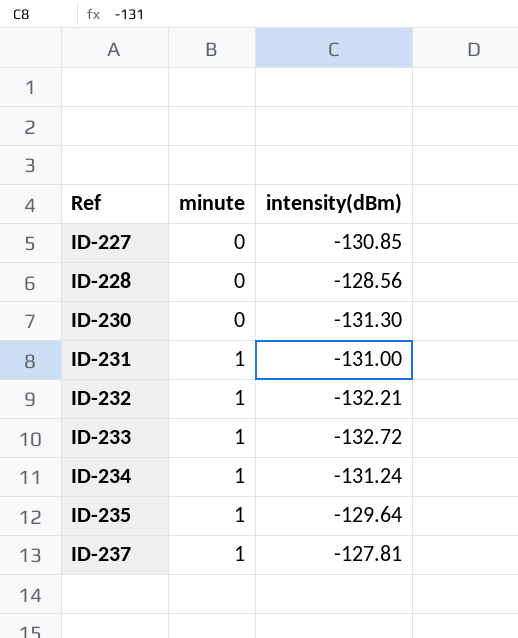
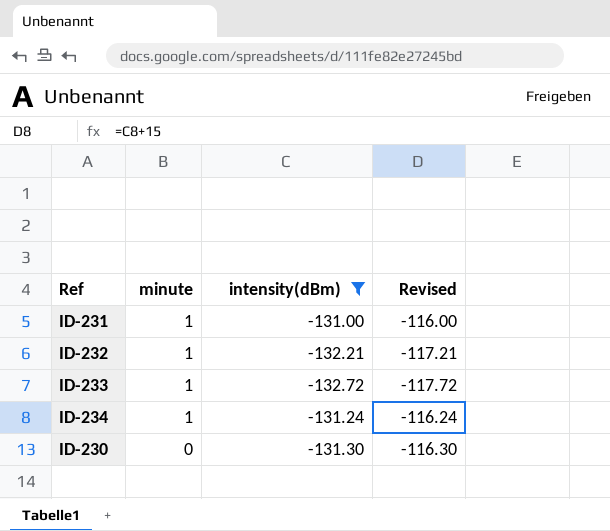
filter: none -> intensity(dBm) <= -131.00
row order: Ref ascending -> minute descending
column Revised | formula: none -> [intensity(dBm)] + 15

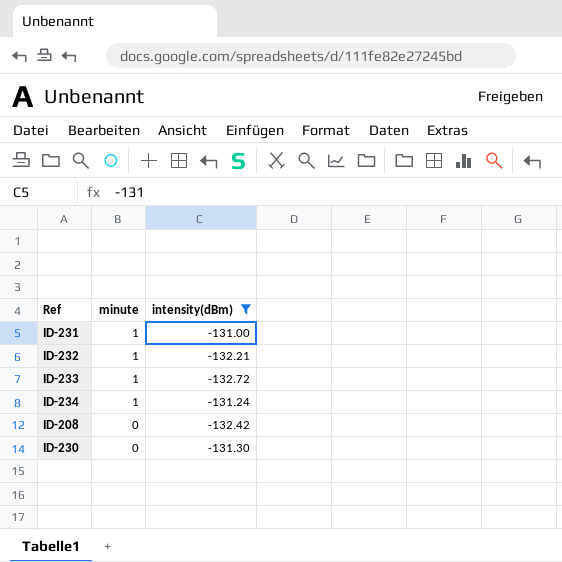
column Revised | formula: [intensity(dBm)] + 15 -> none
row ID-208: none -> 0 | -132.42

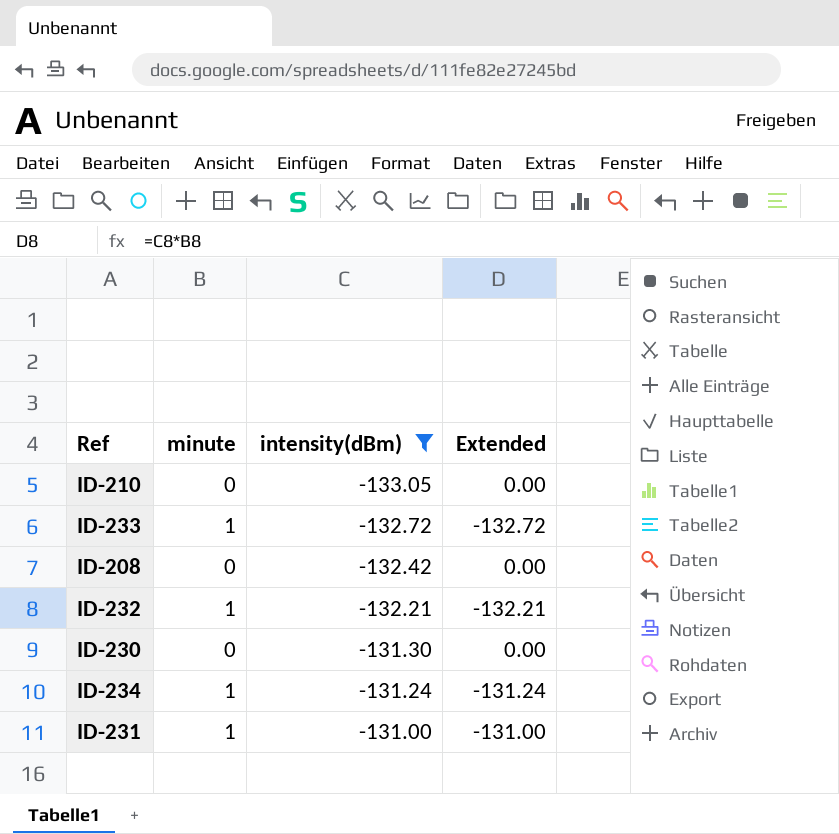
row order: minute descending -> intensity(dBm) ascending
column Extended | formula: none -> [minute] * [intensity(dBm)]
row ID-210: none -> 0 | -133.05 | 0.00

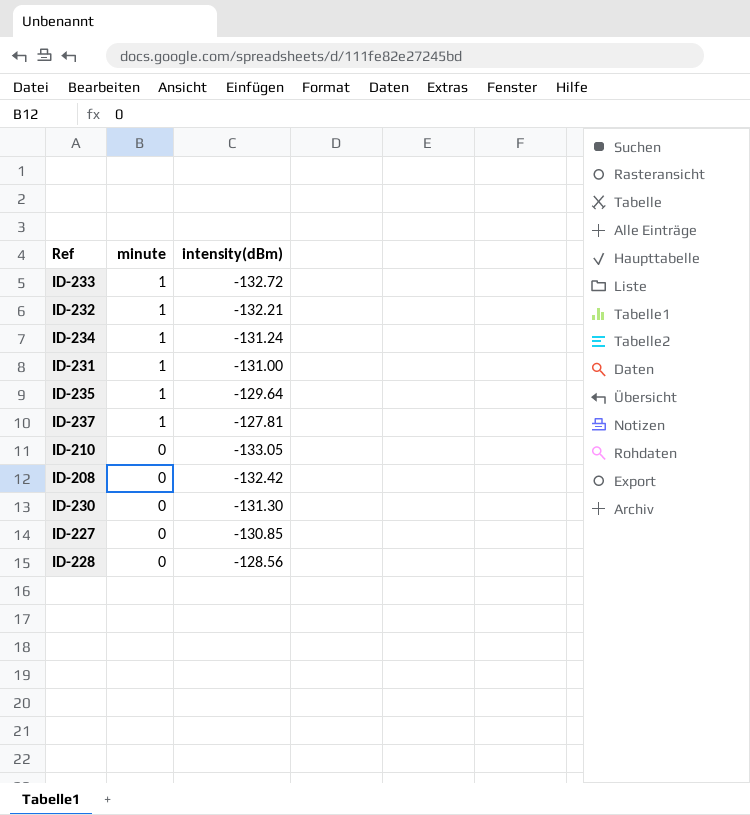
filter: intensity(dBm) <= -131.00 -> none
row order: intensity(dBm) ascending -> minute descending
column Extended | formula: [minute] * [intensity(dBm)] -> none

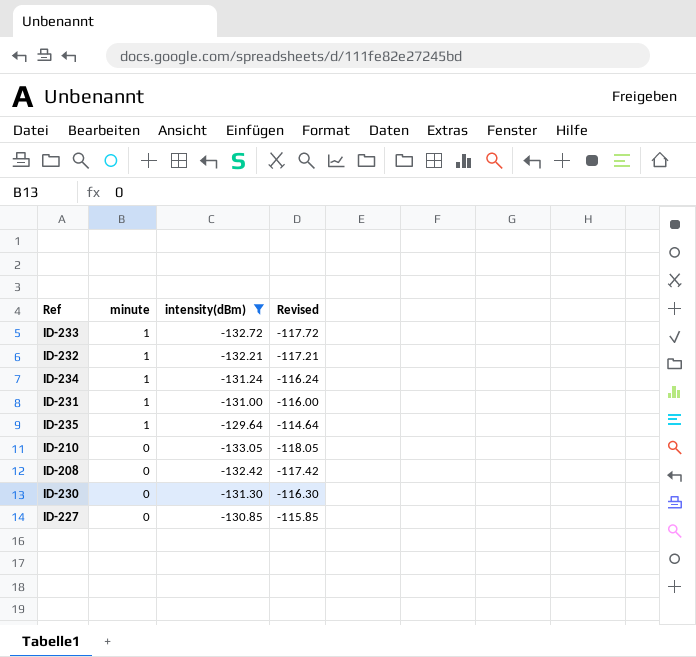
filter: none -> intensity(dBm) <= -129.64
column Revised | formula: none -> [intensity(dBm)] + 15

